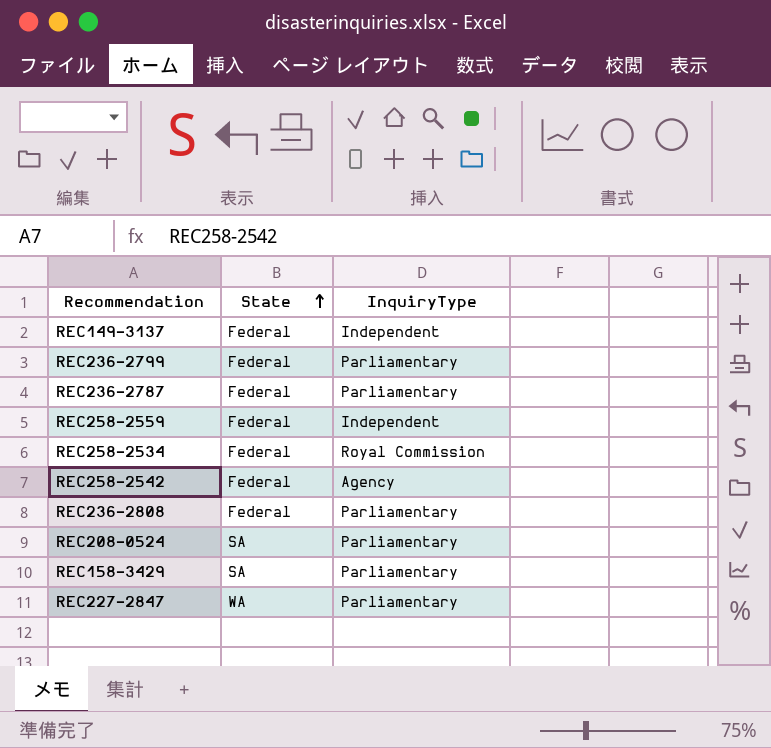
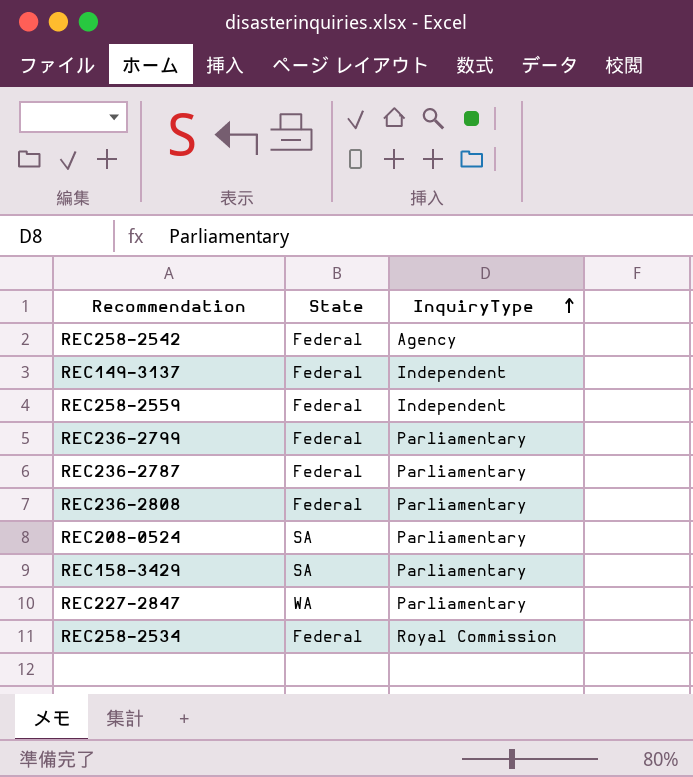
row order: State ascending -> InquiryType ascending

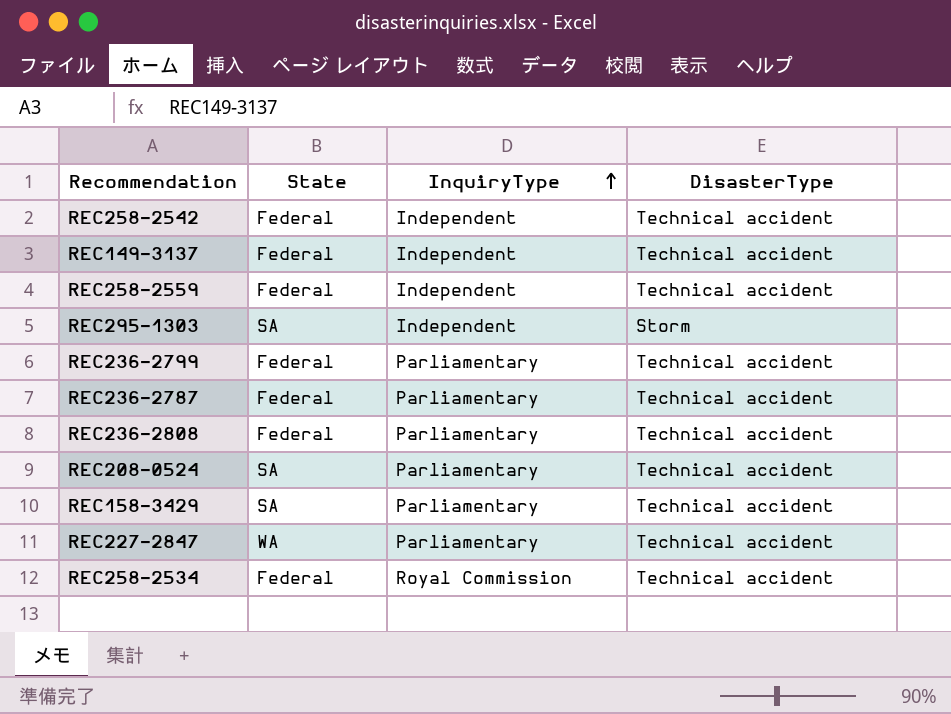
column DisasterType | position: none -> 4
REC258-2542 | InquiryType: Agency -> Independent
row REC295-1303: none -> SA | Independent | Storm

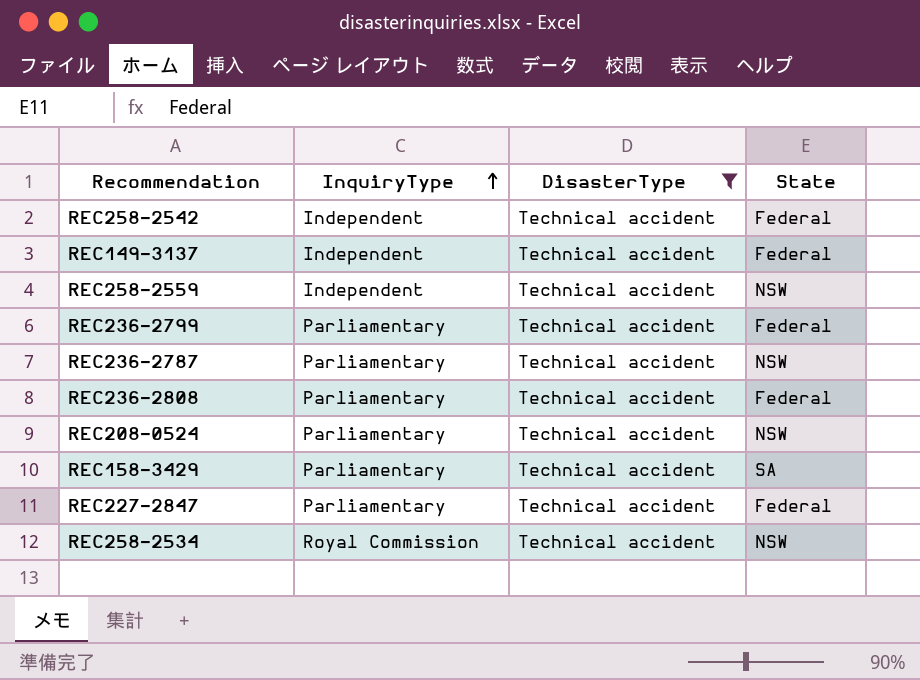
filter: none -> DisasterType = Technical accident
column State | position: 2 -> 4
REC258-2559 | State: Federal -> NSW
REC236-2787 | State: Federal -> NSW
REC208-0524 | State: SA -> NSW
REC227-2847 | State: WA -> Federal
REC258-2534 | State: Federal -> NSW

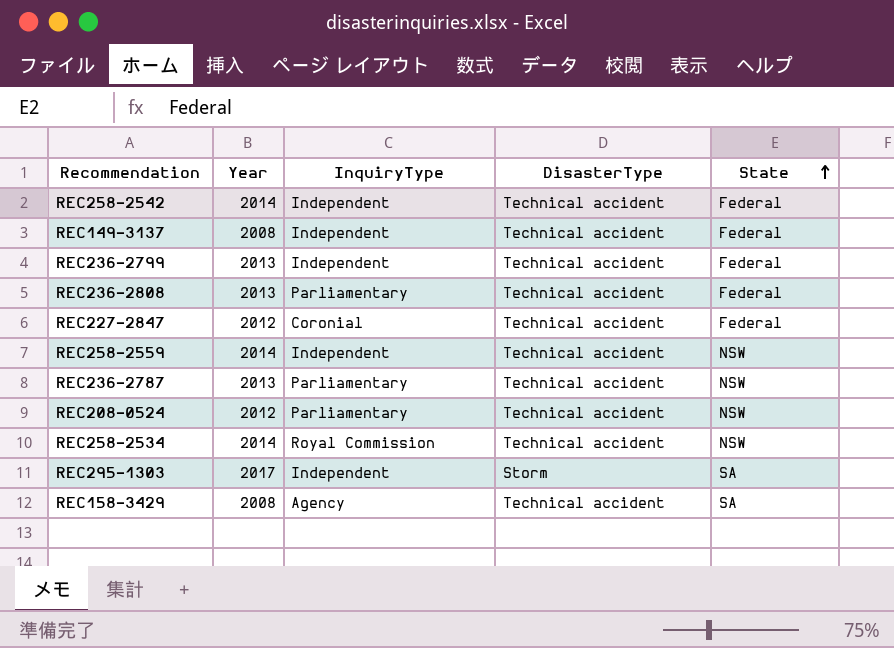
filter: DisasterType = Technical accident -> none
row order: InquiryType ascending -> State ascending
column Year | position: none -> 2
REC236-2799 | InquiryType: Parliamentary -> Independent
REC227-2847 | InquiryType: Parliamentary -> Coronial
REC158-3429 | InquiryType: Parliamentary -> Agency

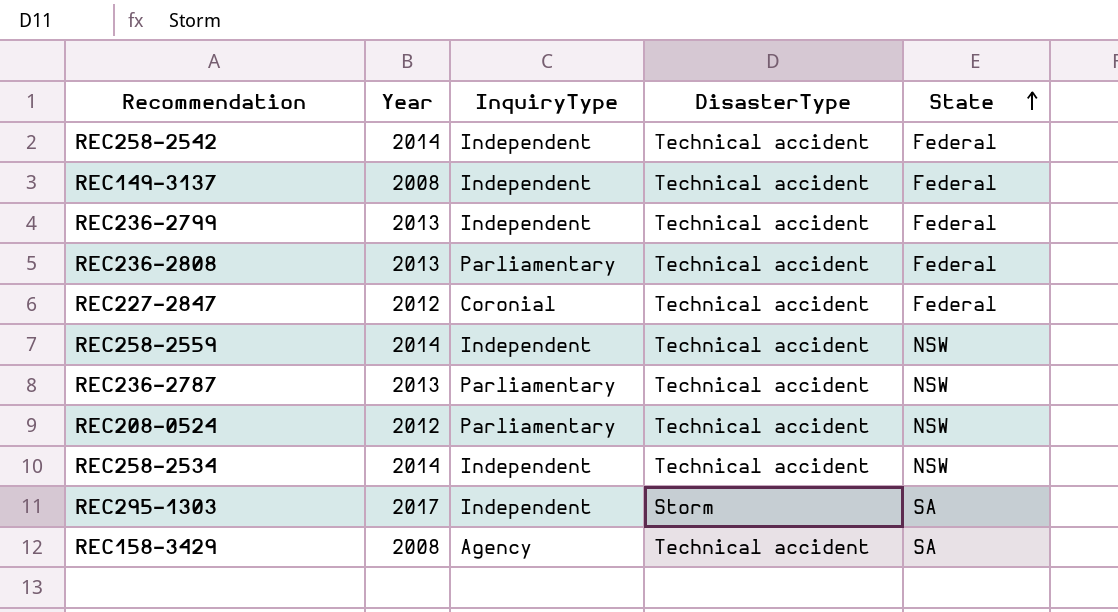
REC258-2534 | InquiryType: Royal Commission -> Independent

